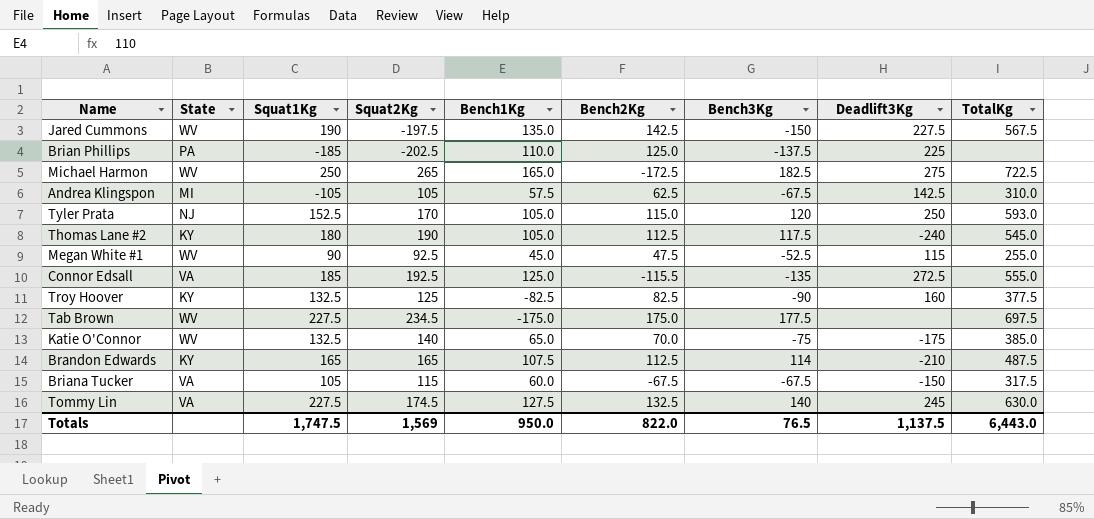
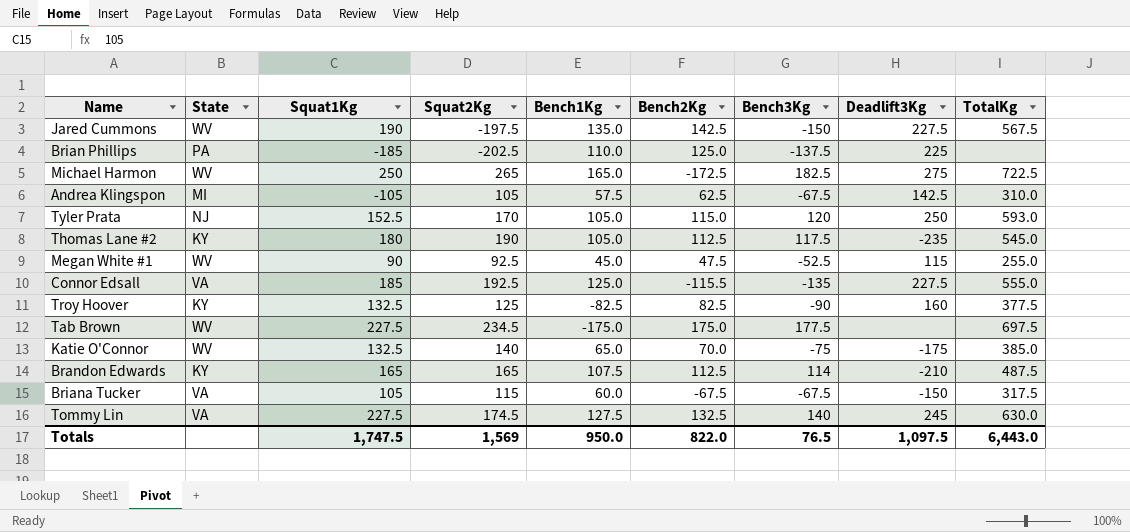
Thomas Lane #2 | Deadlift3Kg: -240 -> -235
Connor Edsall | Deadlift3Kg: 272.5 -> 227.5
Totals | Deadlift3Kg: 1,137.5 -> 1,097.5

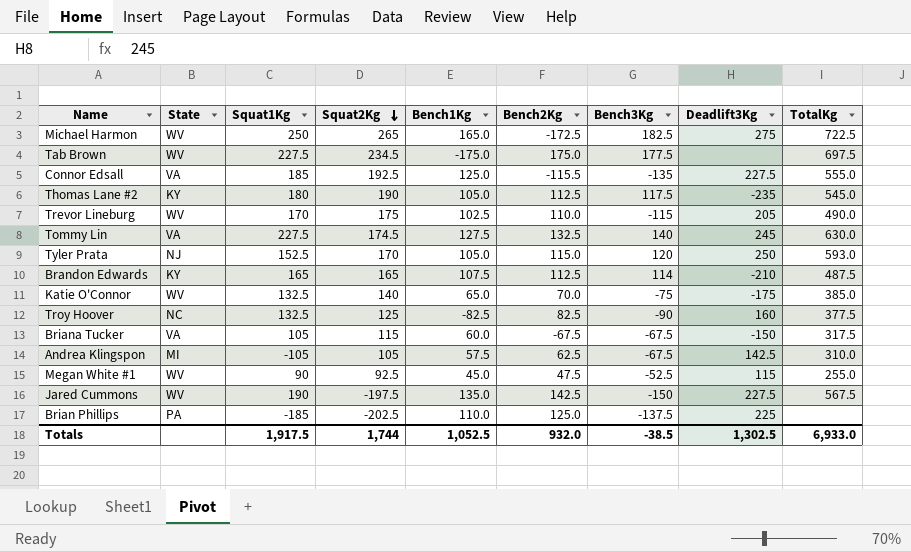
row order: none -> Squat2Kg descending
row Trevor Lineburg: none -> WV | 170 | 175 | 102.5 | 110.0 | -115 | 205 | 490.0
Troy Hoover | State: KY -> NC
Totals | Squat1Kg: 1,747.5 -> 1,917.5
Totals | Squat2Kg: 1,569 -> 1,744
Totals | Bench1Kg: 950.0 -> 1,052.5
Totals | Bench2Kg: 822.0 -> 932.0
Totals | Bench3Kg: 76.5 -> -38.5
Totals | Deadlift3Kg: 1,097.5 -> 1,302.5
Totals | TotalKg: 6,443.0 -> 6,933.0

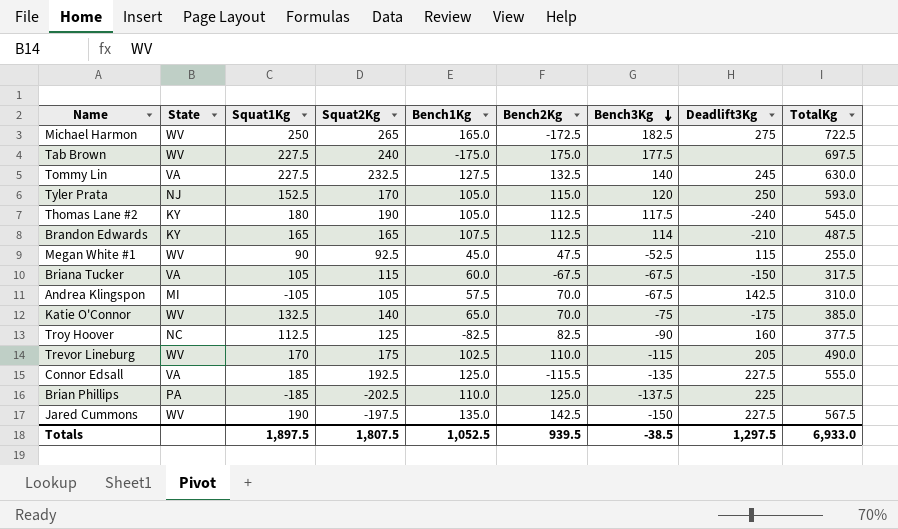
row order: Squat2Kg descending -> Bench3Kg descending
Tab Brown | Squat2Kg: 234.5 -> 240
Tommy Lin | Squat2Kg: 174.5 -> 232.5
Thomas Lane #2 | Deadlift3Kg: -235 -> -240
Andrea Klingspon | Bench2Kg: 62.5 -> 70.0
Troy Hoover | Squat1Kg: 132.5 -> 112.5
Totals | Squat1Kg: 1,917.5 -> 1,897.5
Totals | Squat2Kg: 1,744 -> 1,807.5
Totals | Bench2Kg: 932.0 -> 939.5
Totals | Deadlift3Kg: 1,302.5 -> 1,297.5

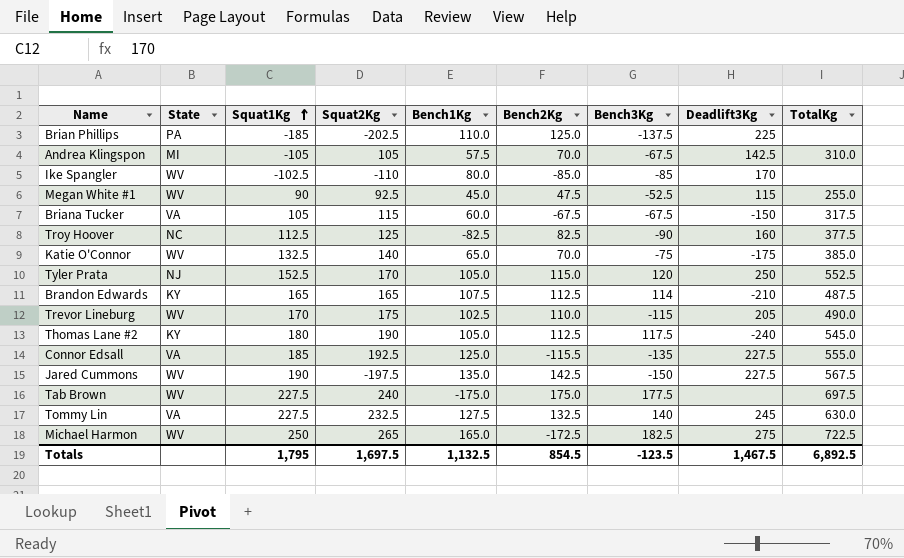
row order: Bench3Kg descending -> Squat1Kg ascending
row Ike Spangler: none -> WV | -102.5 | -110 | 80.0 | -85.0 | -85 | 170 | none
Tyler Prata | TotalKg: 593.0 -> 552.5
Totals | Squat1Kg: 1,897.5 -> 1,795
Totals | Squat2Kg: 1,807.5 -> 1,697.5
Totals | Bench1Kg: 1,052.5 -> 1,132.5
Totals | Bench2Kg: 939.5 -> 854.5
Totals | Bench3Kg: -38.5 -> -123.5
Totals | Deadlift3Kg: 1,297.5 -> 1,467.5
Totals | TotalKg: 6,933.0 -> 6,892.5

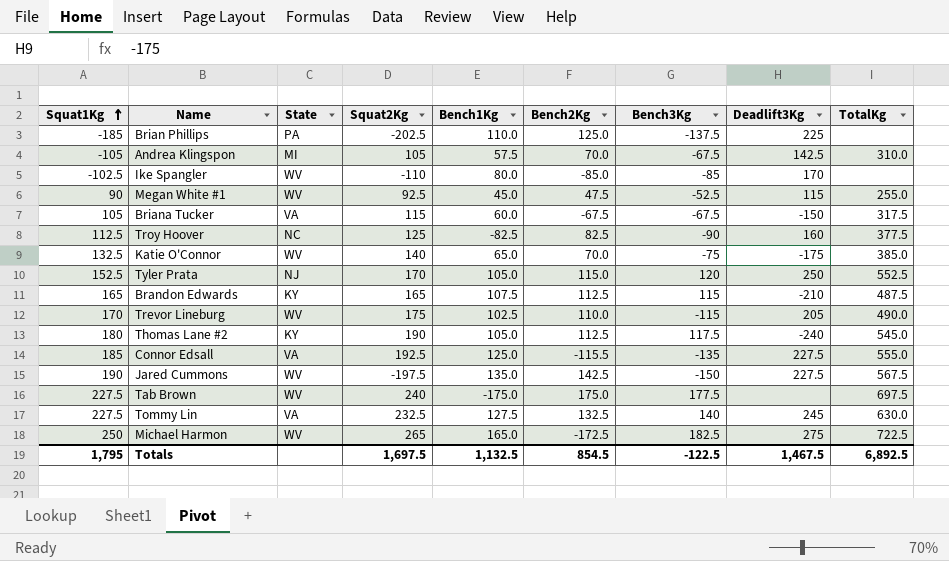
column Squat1Kg | position: 3 -> 1
Brandon Edwards | Bench3Kg: 114 -> 115
Totals | Bench3Kg: -123.5 -> -122.5

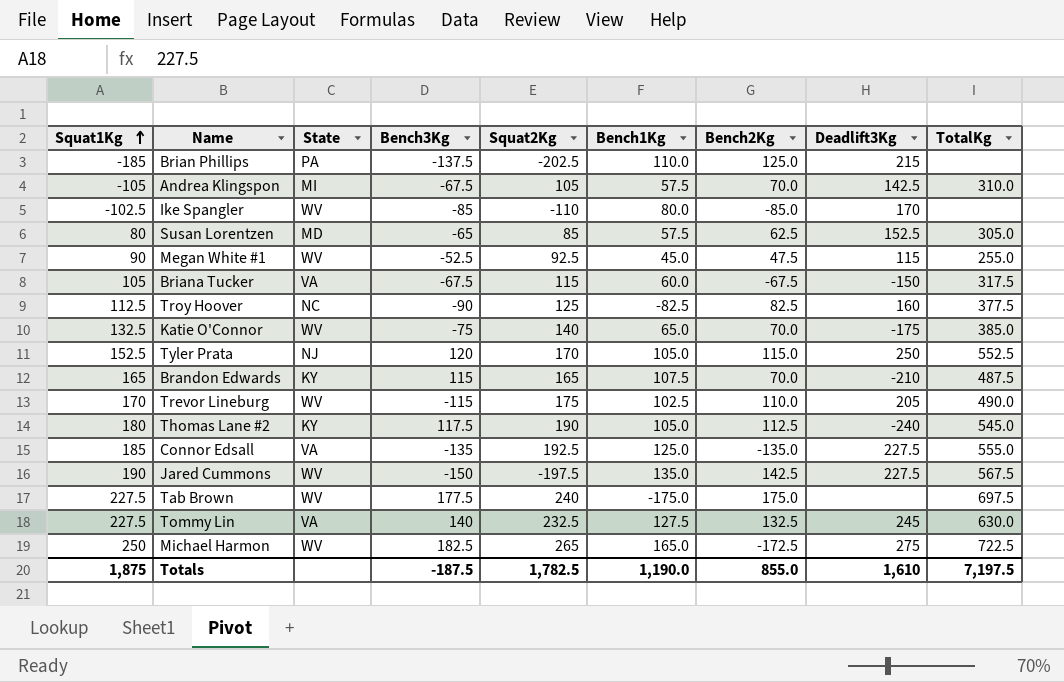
column Bench3Kg | position: 7 -> 4
Brian Phillips | Deadlift3Kg: 225 -> 215
row Susan Lorentzen: none -> 80 | MD | -65 | 85 | 57.5 | 62.5 | 152.5 | 305.0
Brandon Edwards | Bench2Kg: 112.5 -> 70.0
Connor Edsall | Bench2Kg: -115.5 -> -135.0
Totals | Squat1Kg: 1,795 -> 1,875
Totals | Bench3Kg: -122.5 -> -187.5
Totals | Squat2Kg: 1,697.5 -> 1,782.5
Totals | Bench1Kg: 1,132.5 -> 1,190.0
Totals | Bench2Kg: 854.5 -> 855.0
Totals | Deadlift3Kg: 1,467.5 -> 1,610
Totals | TotalKg: 6,892.5 -> 7,197.5

